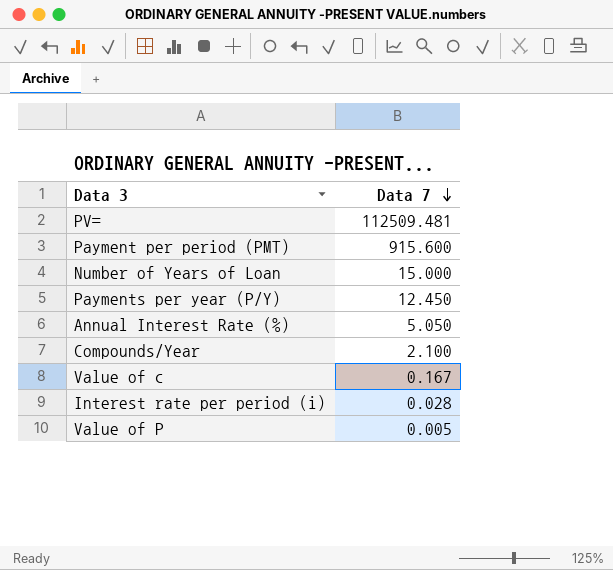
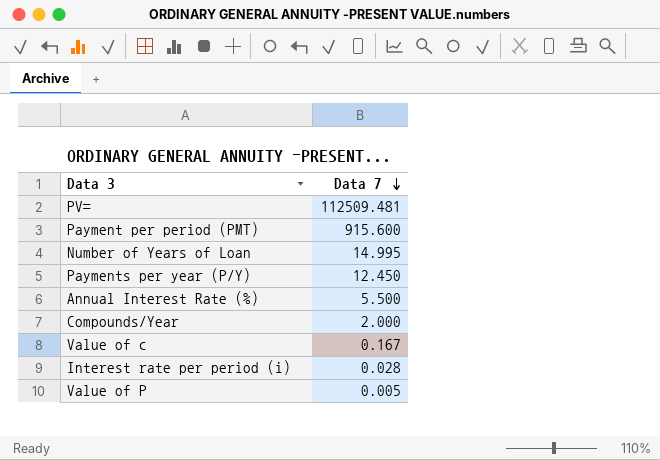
Number of Years of Loan | Data 7: 15.000 -> 14.995
Annual Interest Rate (%) | Data 7: 5.050 -> 5.500
Compounds/Year | Data 7: 2.100 -> 2.000

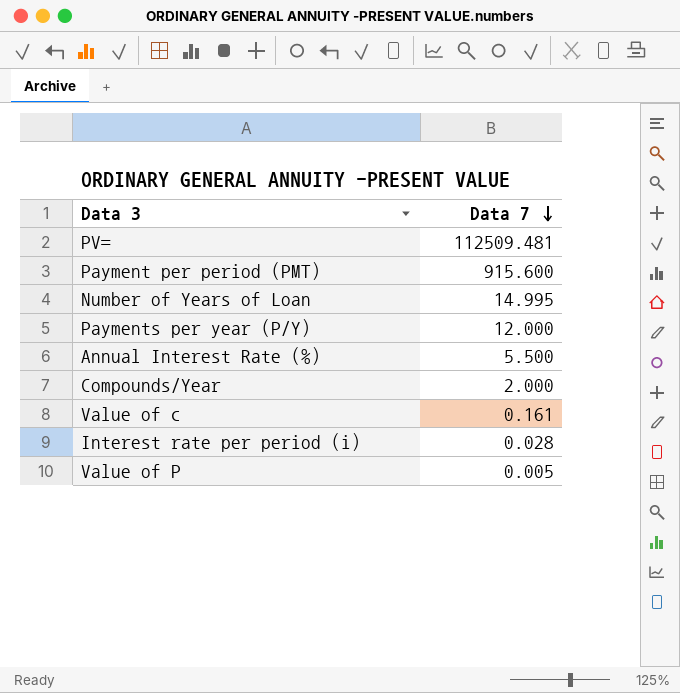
Payments per year (P/Y) | Data 7: 12.450 -> 12.000
Value of c | Data 7: 0.167 -> 0.161

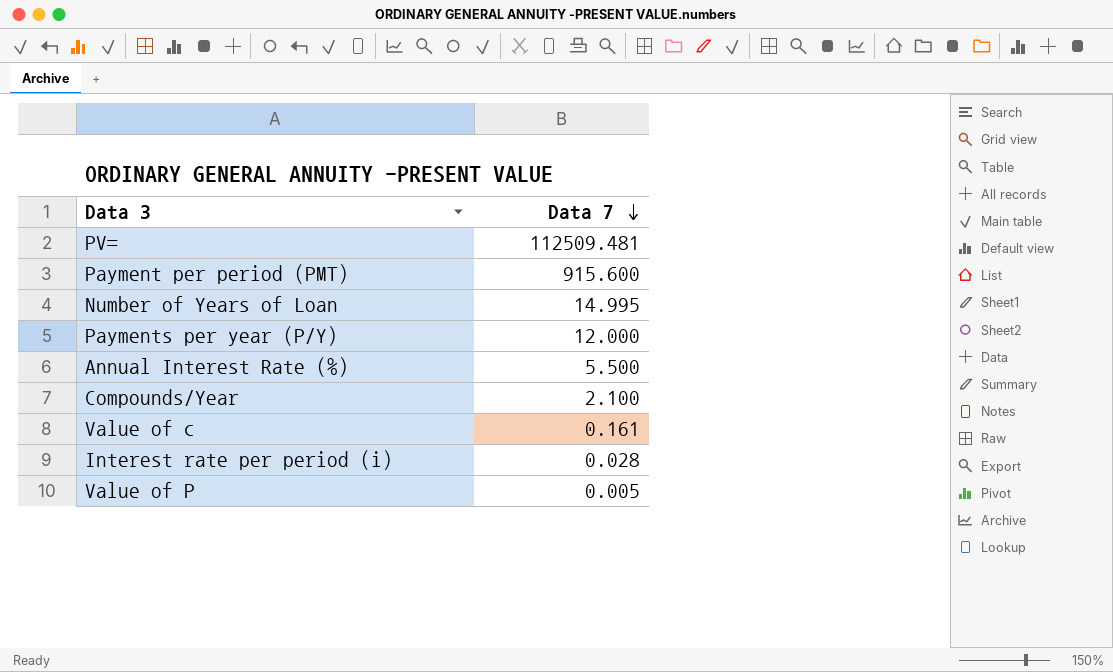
Compounds/Year | Data 7: 2.000 -> 2.100

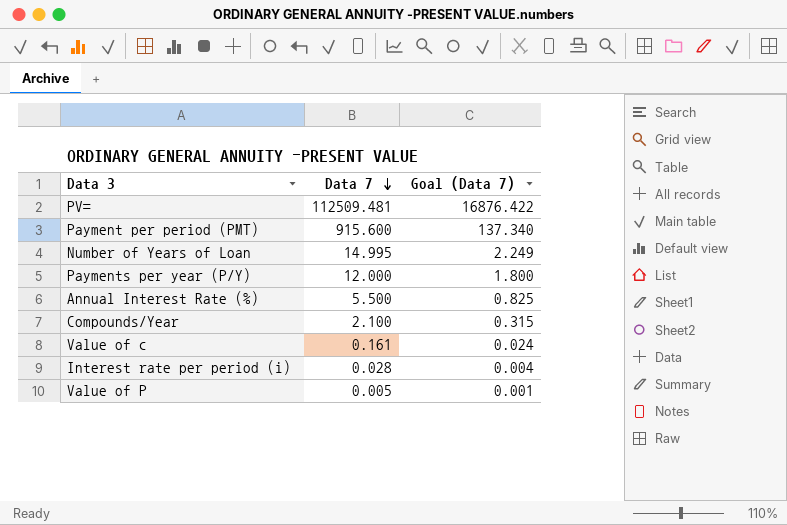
column Goal (Data 7) | formula: none -> [Data 7] * 0.15

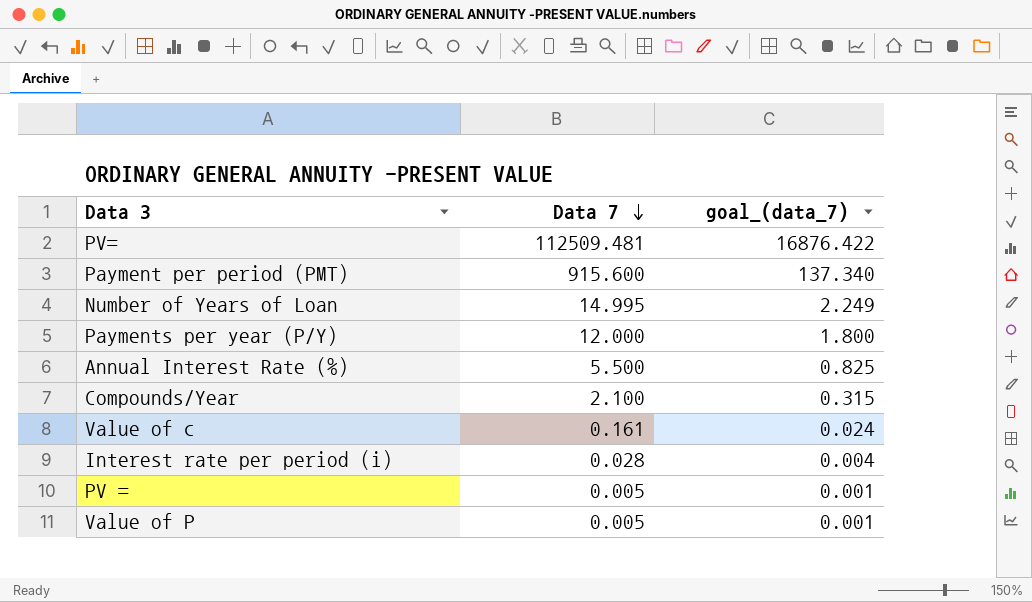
column name: Goal (Data 7) -> goal_(data_7)
row PV =: none -> 0.005 | 0.001

